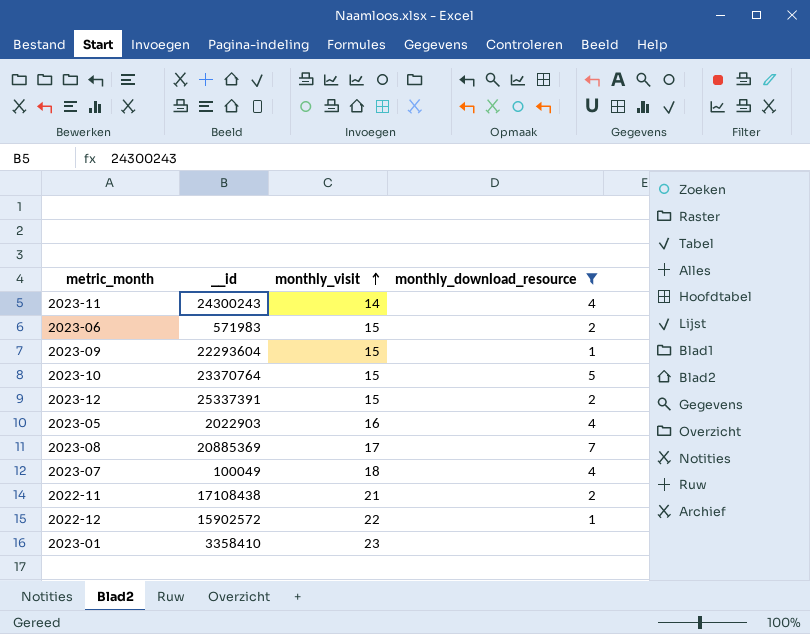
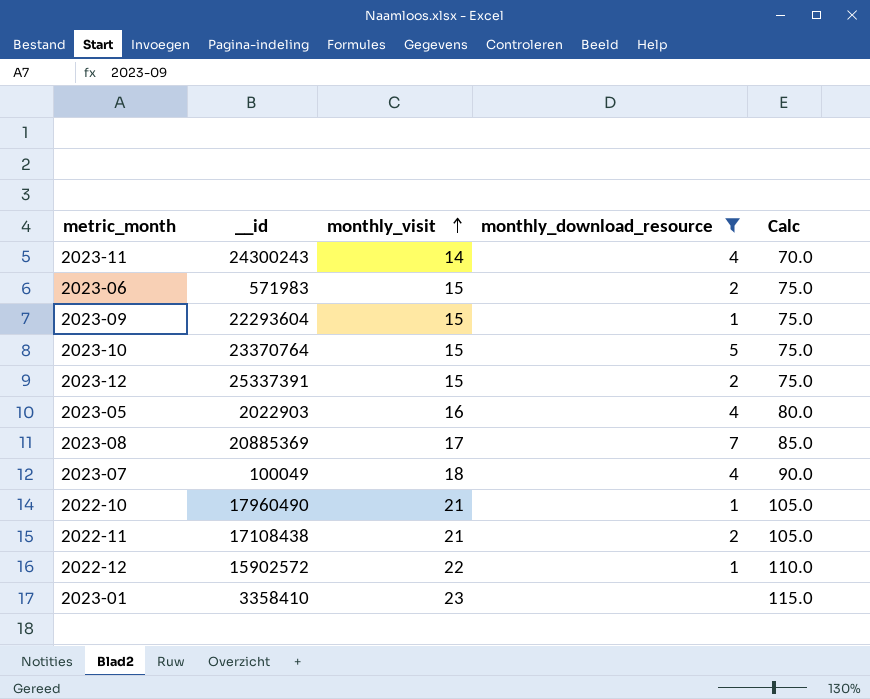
column Calc | formula: none -> [monthly_visit] * 5
row 2022-10: none -> 17960490 | 21 | 1 | 105.0

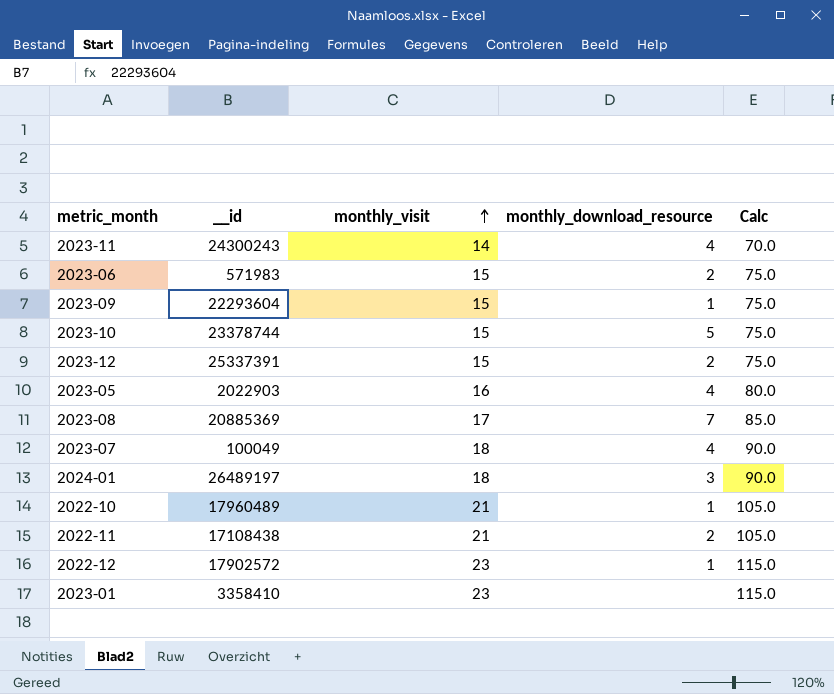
filter: monthly_download_resource != 3 -> none
2023-10 | __id: 23370764 -> 23378744
2022-10 | __id: 17960490 -> 17960489
2022-12 | __id: 15902572 -> 17902572
2022-12 | monthly_visit: 22 -> 23
2022-12 | Calc: 110.0 -> 115.0

